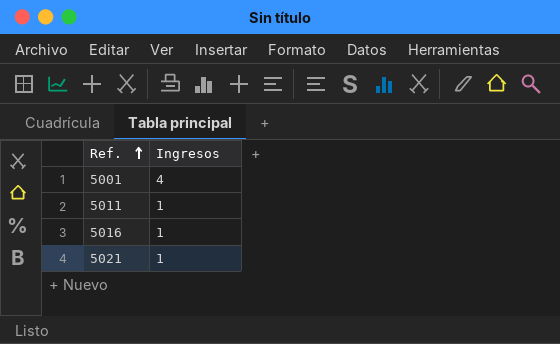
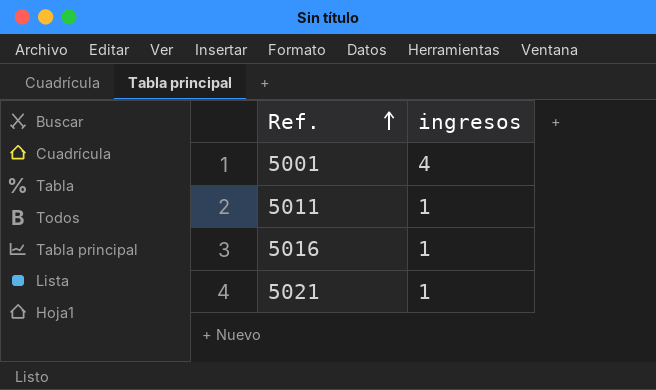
column name: Ingresos -> ingresos

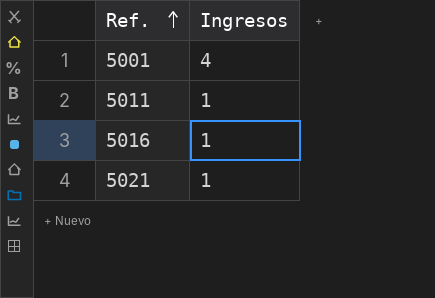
column name: ingresos -> Ingresos

